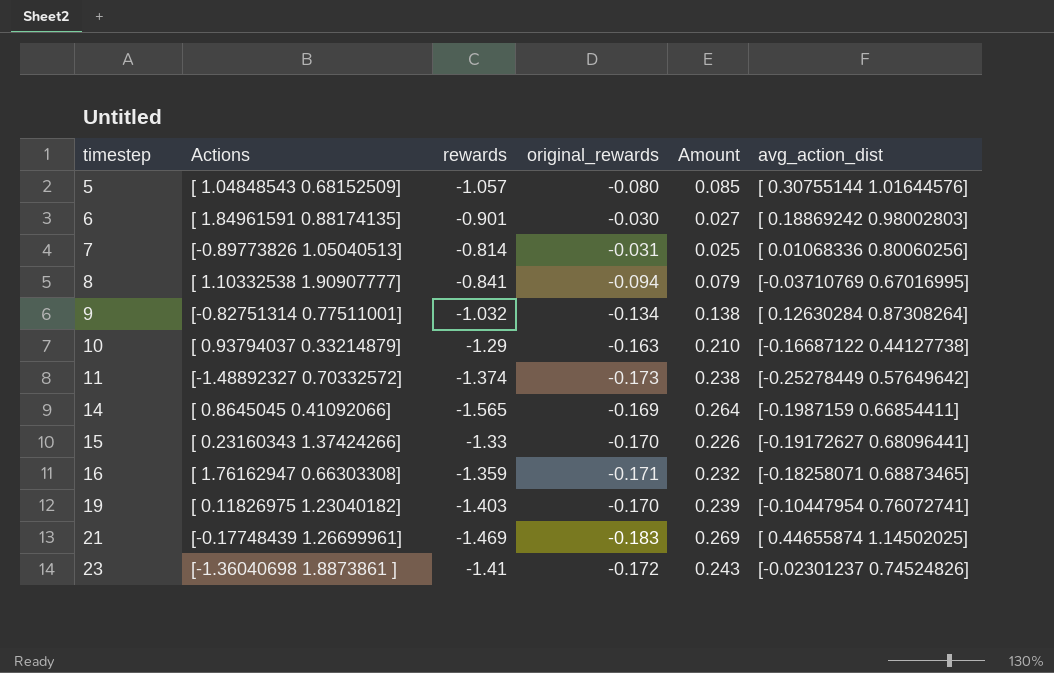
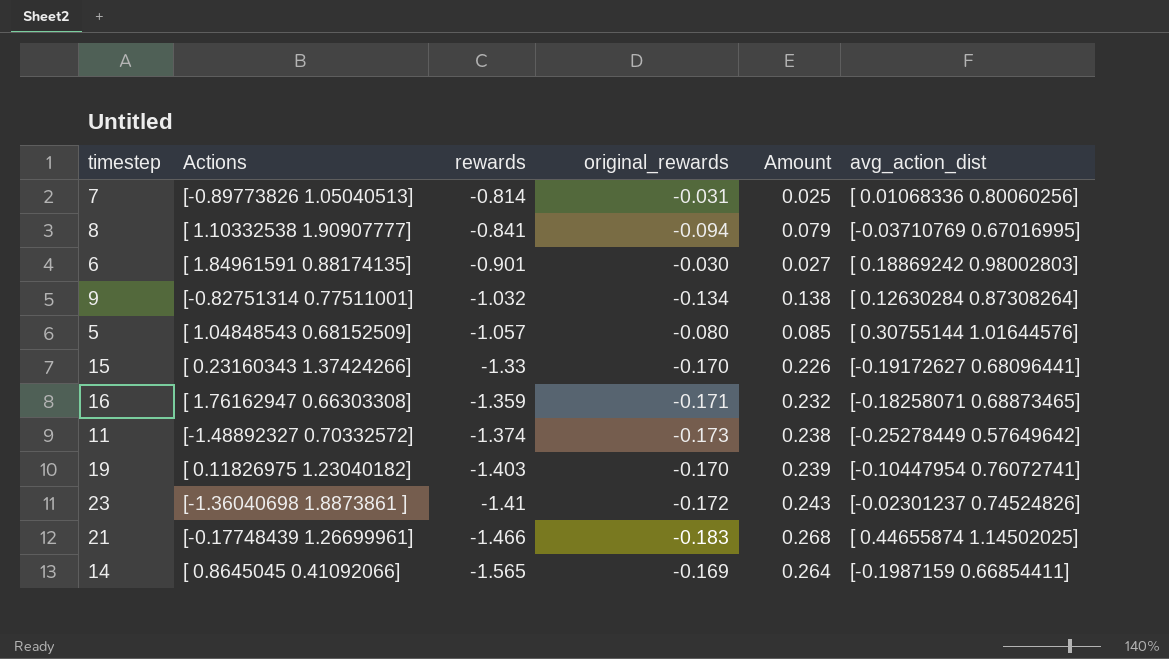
row order: timestep ascending -> rewards descending
row 10: [ 0.93794037 0.33214879] | -1.29 | -0.163 | 0.210 | [-0.16687122 0.44127738] -> none
21 | rewards: -1.469 -> -1.466
21 | Amount: 0.269 -> 0.268

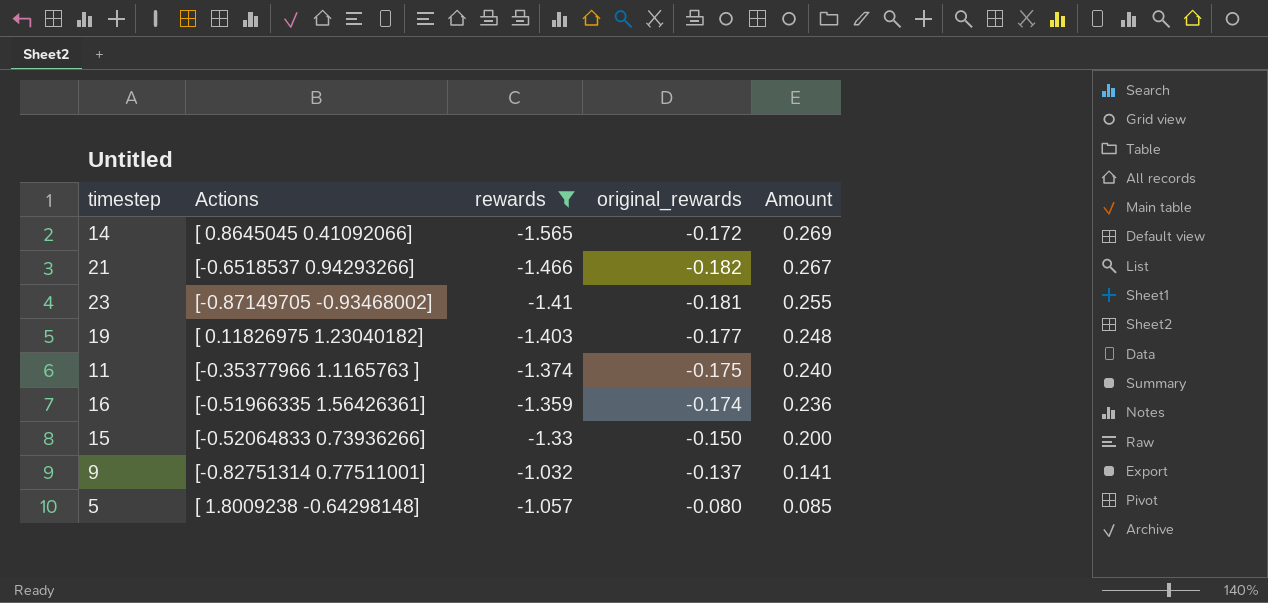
filter: none -> rewards <= -1.032
row order: rewards descending -> Amount descending
column avg_action_dist | position: 6 -> none
14 | original_rewards: -0.169 -> -0.172
14 | Amount: 0.264 -> 0.269
21 | Actions: [-0.17748439 1.26699961] -> [-0.6518537 0.94293266]
21 | original_rewards: -0.183 -> -0.182
21 | Amount: 0.268 -> 0.267
23 | Actions: [-1.36040698 1.8873861 ] -> [-0.87149705 -0.93468002]
23 | original_rewards: -0.172 -> -0.181
23 | Amount: 0.243 -> 0.255
19 | original_rewards: -0.170 -> -0.177
19 | Amount: 0.239 -> 0.248
11 | Actions: [-1.48892327 0.70332572] -> [-0.35377966 1.1165763 ]
11 | original_rewards: -0.173 -> -0.175
11 | Amount: 0.238 -> 0.240
16 | Actions: [ 1.76162947 0.66303308] -> [-0.51966335 1.56426361]
16 | original_rewards: -0.171 -> -0.174
16 | Amount: 0.232 -> 0.236
15 | Actions: [ 0.23160343 1.37424266] -> [-0.52064833 0.73936266]
15 | original_rewards: -0.170 -> -0.150
15 | Amount: 0.226 -> 0.200
9 | original_rewards: -0.134 -> -0.137
9 | Amount: 0.138 -> 0.141
5 | Actions: [ 1.04848543 0.68152509] -> [ 1.8009238 -0.64298148]

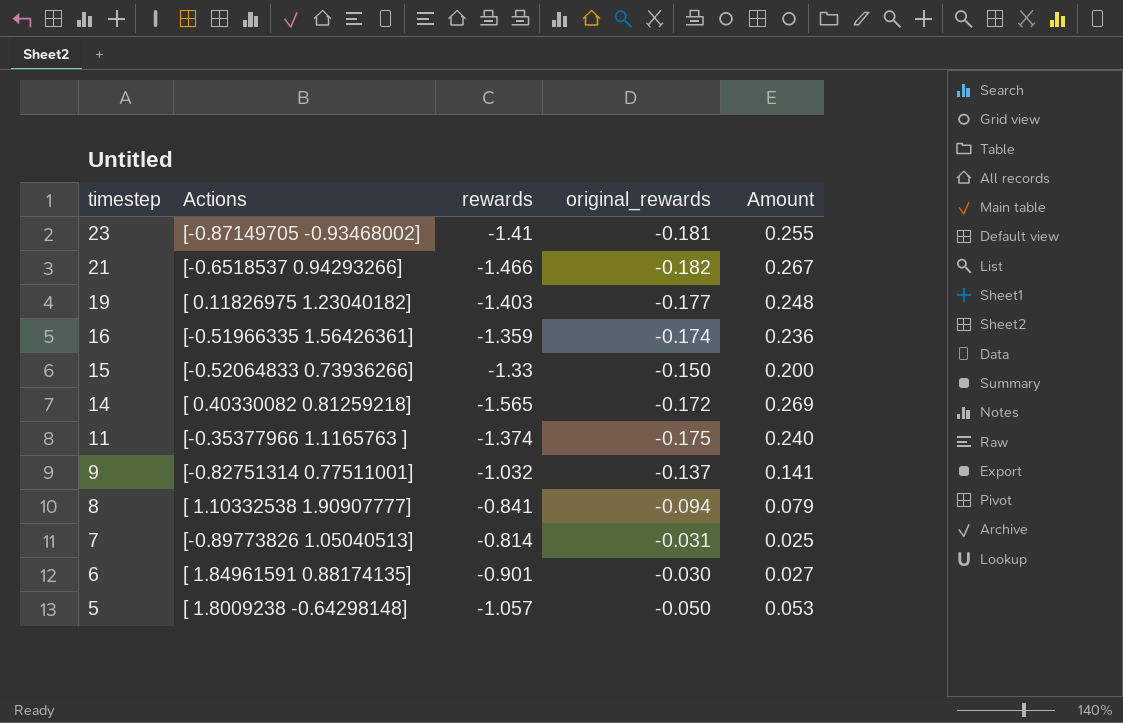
filter: rewards <= -1.032 -> none
row order: Amount descending -> timestep descending
14 | Actions: [ 0.8645045 0.41092066] -> [ 0.40330082 0.81259218]
5 | original_rewards: -0.080 -> -0.050
5 | Amount: 0.085 -> 0.053

